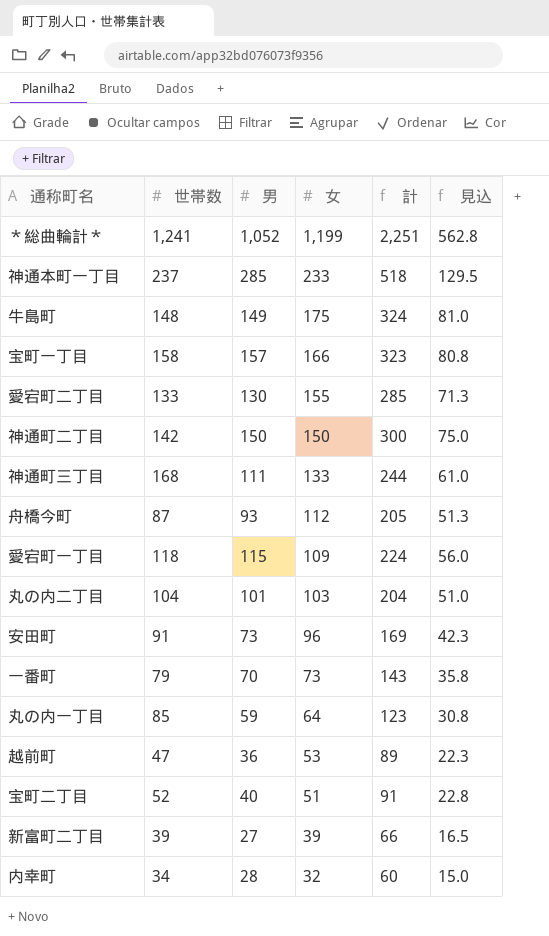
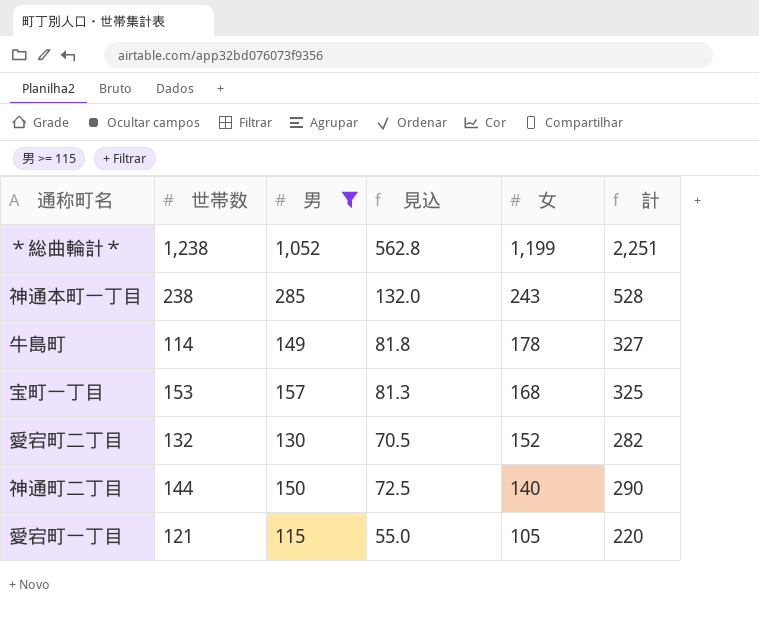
filter: none -> 男 >= 115
column 見込 | position: 6 -> 4
＊総曲輪計＊ | 世帯数: 1,241 -> 1,238
神通本町一丁目 | 世帯数: 237 -> 238
神通本町一丁目 | 見込: 129.5 -> 132.0
神通本町一丁目 | 女: 233 -> 243
神通本町一丁目 | 計: 518 -> 528
牛島町 | 世帯数: 148 -> 114
牛島町 | 見込: 81.0 -> 81.8
牛島町 | 女: 175 -> 178
牛島町 | 計: 324 -> 327
宝町一丁目 | 世帯数: 158 -> 153
宝町一丁目 | 見込: 80.8 -> 81.3
宝町一丁目 | 女: 166 -> 168
宝町一丁目 | 計: 323 -> 325
愛宕町二丁目 | 世帯数: 133 -> 132
愛宕町二丁目 | 見込: 71.3 -> 70.5
愛宕町二丁目 | 女: 155 -> 152
愛宕町二丁目 | 計: 285 -> 282
神通町二丁目 | 世帯数: 142 -> 144
神通町二丁目 | 見込: 75.0 -> 72.5
神通町二丁目 | 女: 150 -> 140
神通町二丁目 | 計: 300 -> 290
愛宕町一丁目 | 世帯数: 118 -> 121
愛宕町一丁目 | 見込: 56.0 -> 55.0
愛宕町一丁目 | 女: 109 -> 105
愛宕町一丁目 | 計: 224 -> 220

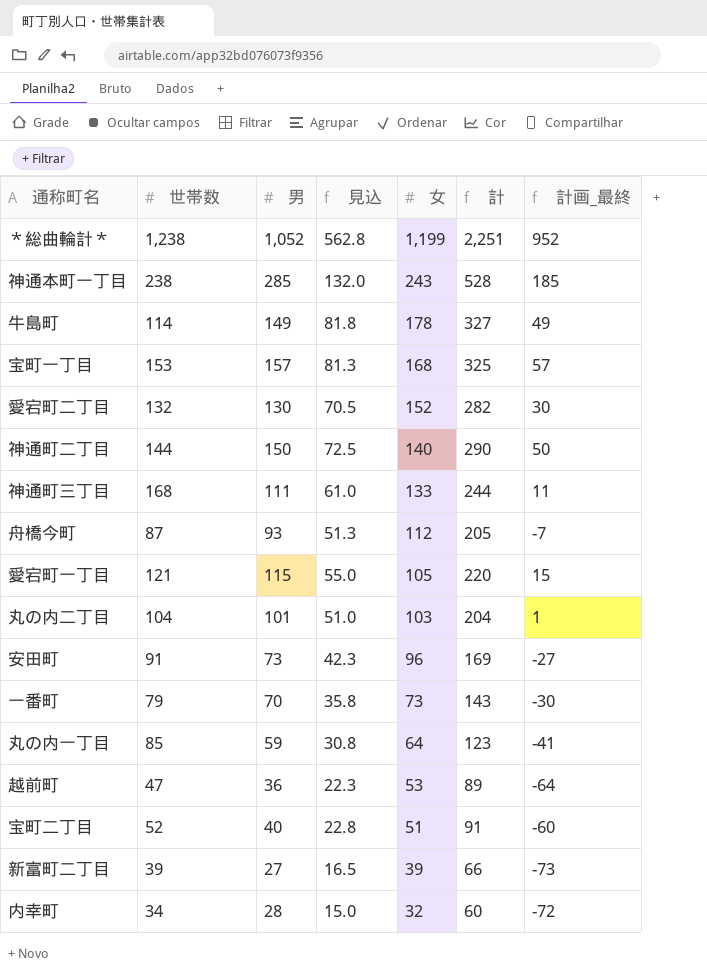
filter: 男 >= 115 -> none
column 計画_最終 | formula: none -> [男] - 100

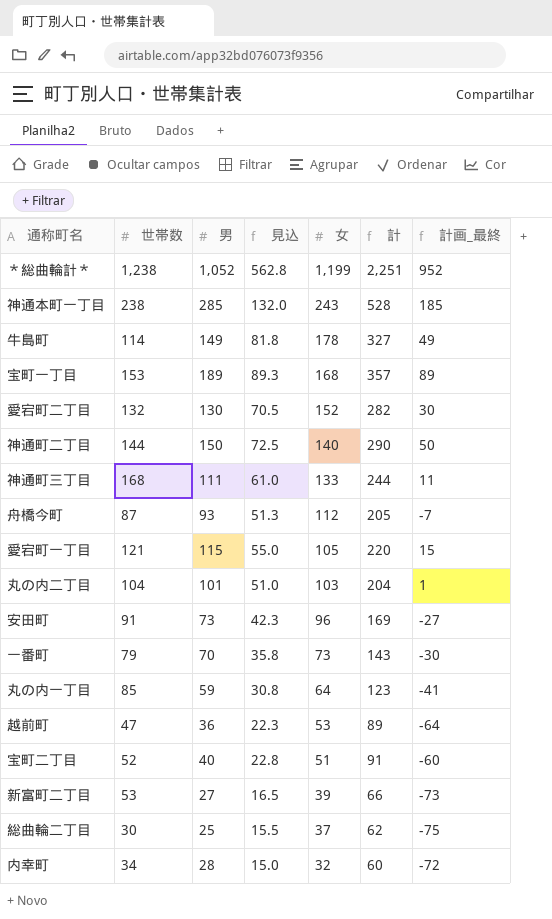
宝町一丁目 | 男: 157 -> 189
宝町一丁目 | 見込: 81.3 -> 89.3
宝町一丁目 | 計: 325 -> 357
宝町一丁目 | 計画_最終: 57 -> 89
新富町二丁目 | 世帯数: 39 -> 53
row 総曲輪二丁目: none -> 30 | 25 | 15.5 | 37 | 62 | -75

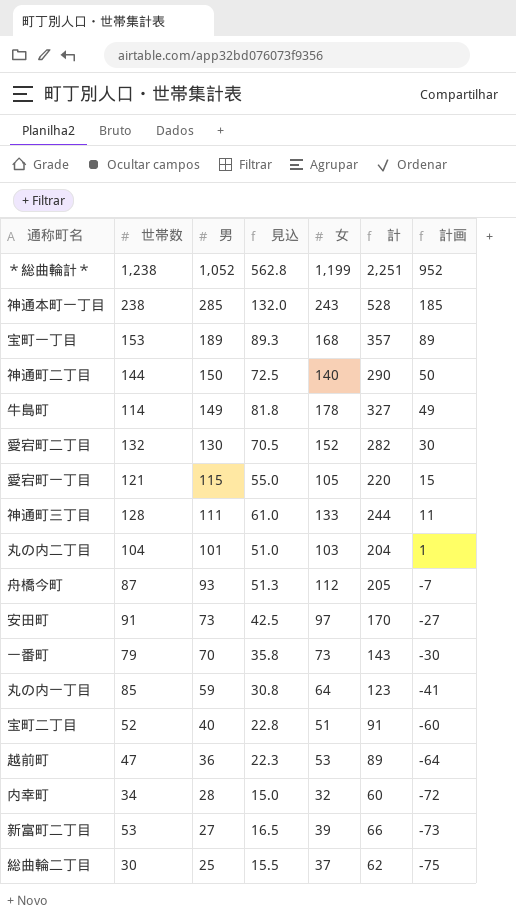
row order: 女 descending -> 男 descending
column name: 計画_最終 -> 計画
神通町三丁目 | 世帯数: 168 -> 128
安田町 | 見込: 42.3 -> 42.5
安田町 | 女: 96 -> 97
安田町 | 計: 169 -> 170

